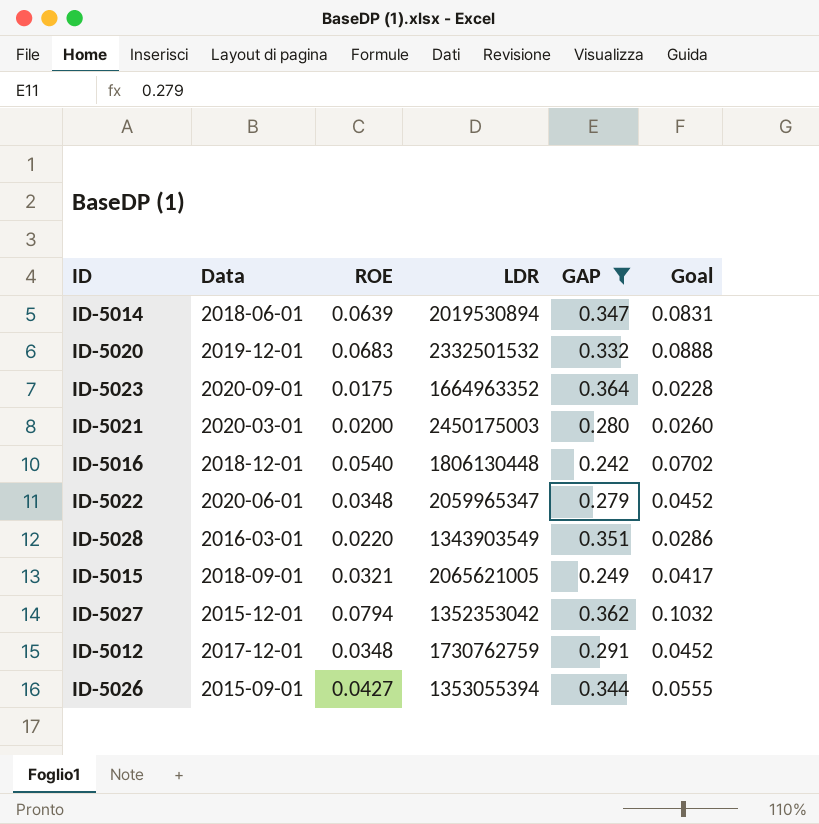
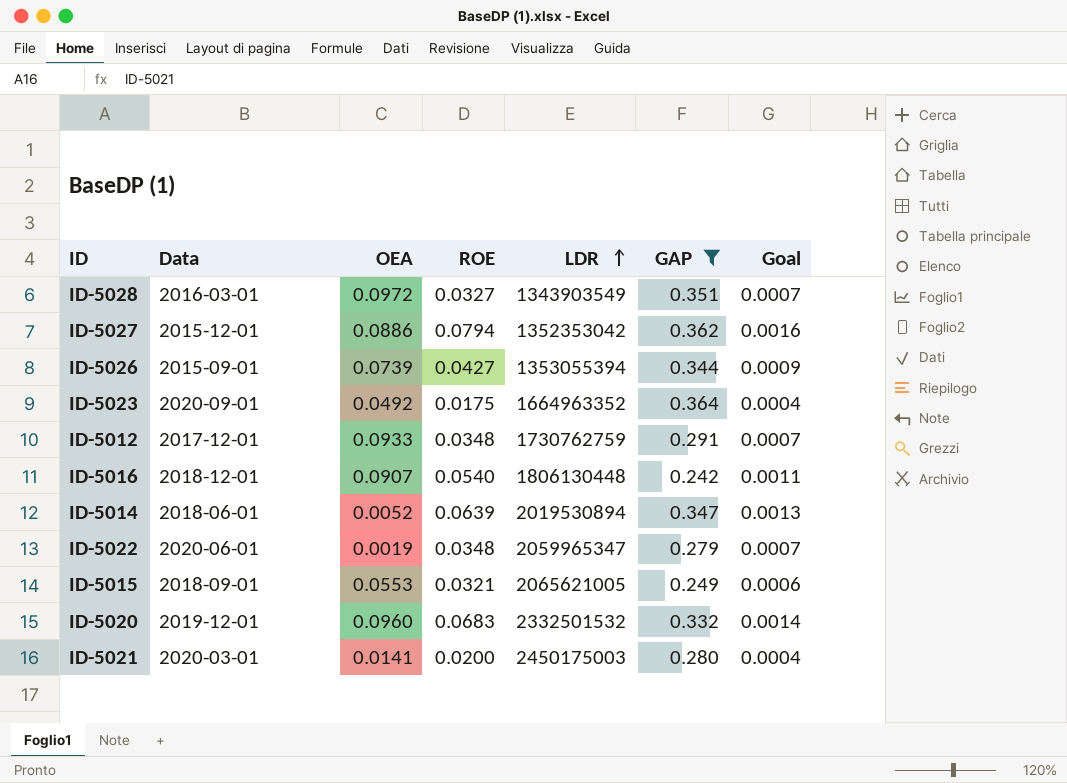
row order: none -> LDR ascending
column OEA | position: none -> 3
column Goal | formula: [ROE] * 1.3 -> [ROE] * 0.02
ID-5028 | ROE: 0.0220 -> 0.0327

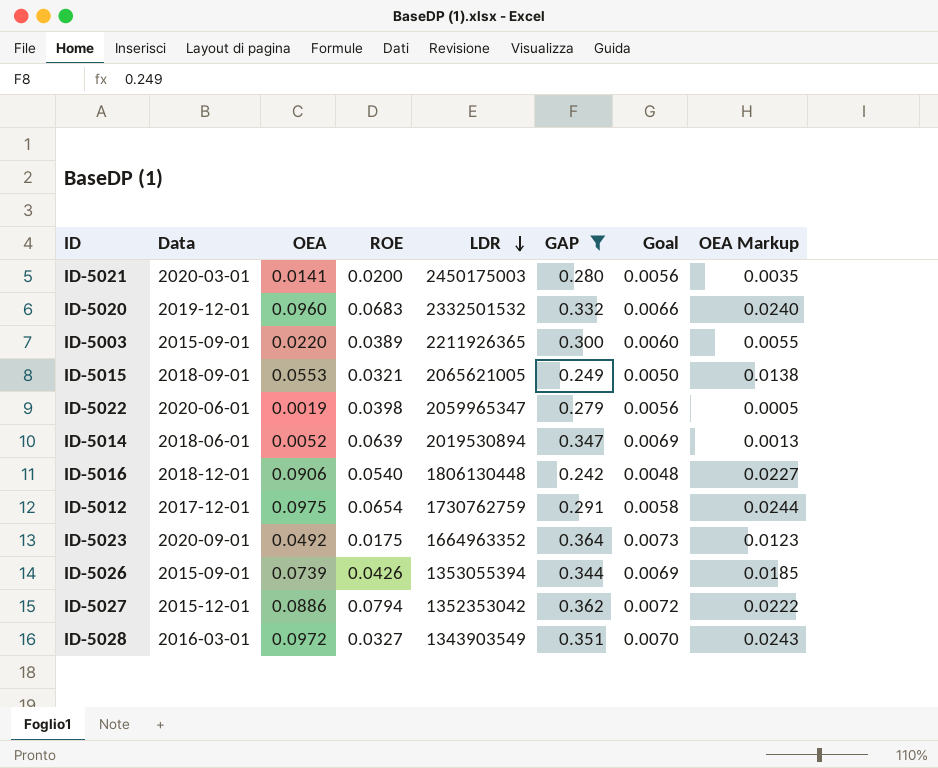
row order: LDR ascending -> LDR descending
column Goal | formula: [ROE] * 0.02 -> [GAP] * 0.02
column OEA Markup | formula: none -> [OEA] * 0.25
row ID-5003: none -> 2015-09-01 | 0.0220 | 0.0389 | 2211926365 | 0.300 | 0.0060 | 0.0055
ID-5022 | ROE: 0.0348 -> 0.0398
ID-5016 | OEA: 0.0907 -> 0.0906
ID-5012 | OEA: 0.0933 -> 0.0975
ID-5012 | ROE: 0.0348 -> 0.0654
ID-5026 | ROE: 0.0427 -> 0.0426

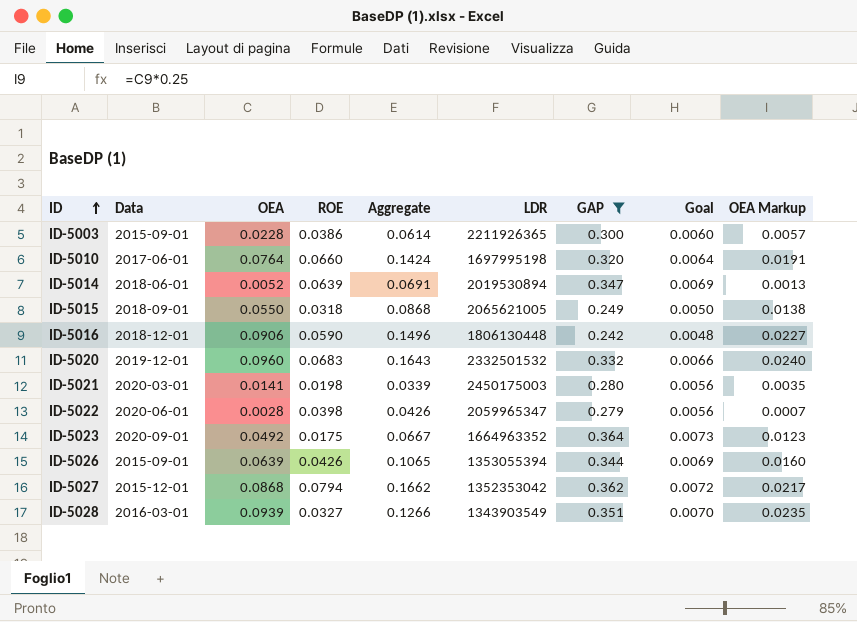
row order: LDR descending -> ID ascending
column Aggregate | formula: none -> [OEA] + [ROE]
row ID-5012: 2017-12-01 | 0.0975 | 0.0654 | 1730762759 | 0.291 | 0.0058 | 0.0244 -> none
ID-5003 | OEA: 0.0220 -> 0.0228
ID-5003 | ROE: 0.0389 -> 0.0386
ID-5003 | OEA Markup: 0.0055 -> 0.0057
row ID-5010: none -> 2017-06-01 | 0.0764 | 0.0660 | 0.1424 | 1697995198 | 0.320 | 0.0064 | 0.0191
ID-5015 | OEA: 0.0553 -> 0.0550
ID-5015 | ROE: 0.0321 -> 0.0318
ID-5016 | ROE: 0.0540 -> 0.0590
ID-5021 | ROE: 0.0200 -> 0.0198
ID-5022 | OEA: 0.0019 -> 0.0028
ID-5022 | OEA Markup: 0.0005 -> 0.0007
ID-5026 | OEA: 0.0739 -> 0.0639
ID-5026 | OEA Markup: 0.0185 -> 0.0160
ID-5027 | OEA: 0.0886 -> 0.0868
ID-5027 | OEA Markup: 0.0222 -> 0.0217
ID-5028 | OEA: 0.0972 -> 0.0939
ID-5028 | OEA Markup: 0.0243 -> 0.0235

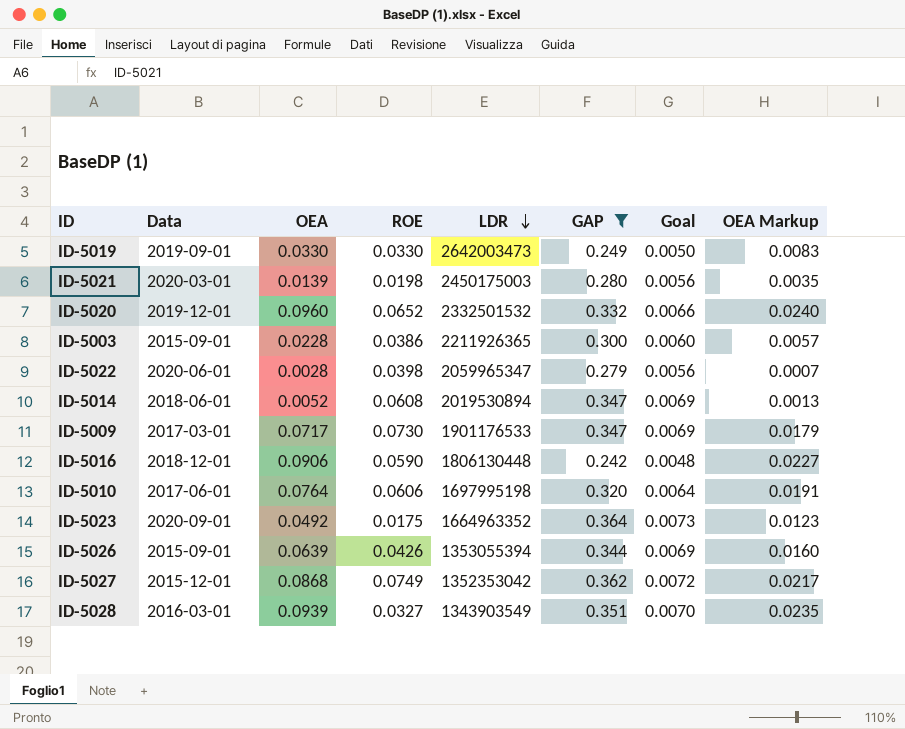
row order: ID ascending -> LDR descending
column Aggregate | formula: [OEA] + [ROE] -> none
row ID-5015: 2018-09-01 | 0.0550 | 0.0318 | 0.0868 | 2065621005 | 0.249 | 0.0050 | 0.0138 -> none
row ID-5019: none -> 2019-09-01 | 0.0330 | 0.0330 | 2642003473 | 0.249 | 0.0050 | 0.0083
ID-5021 | OEA: 0.0141 -> 0.0139
ID-5020 | ROE: 0.0683 -> 0.0652
ID-5014 | ROE: 0.0639 -> 0.0608
row ID-5009: none -> 2017-03-01 | 0.0717 | 0.0730 | 1901176533 | 0.347 | 0.0069 | 0.0179
ID-5010 | ROE: 0.0660 -> 0.0606
ID-5027 | ROE: 0.0794 -> 0.0749

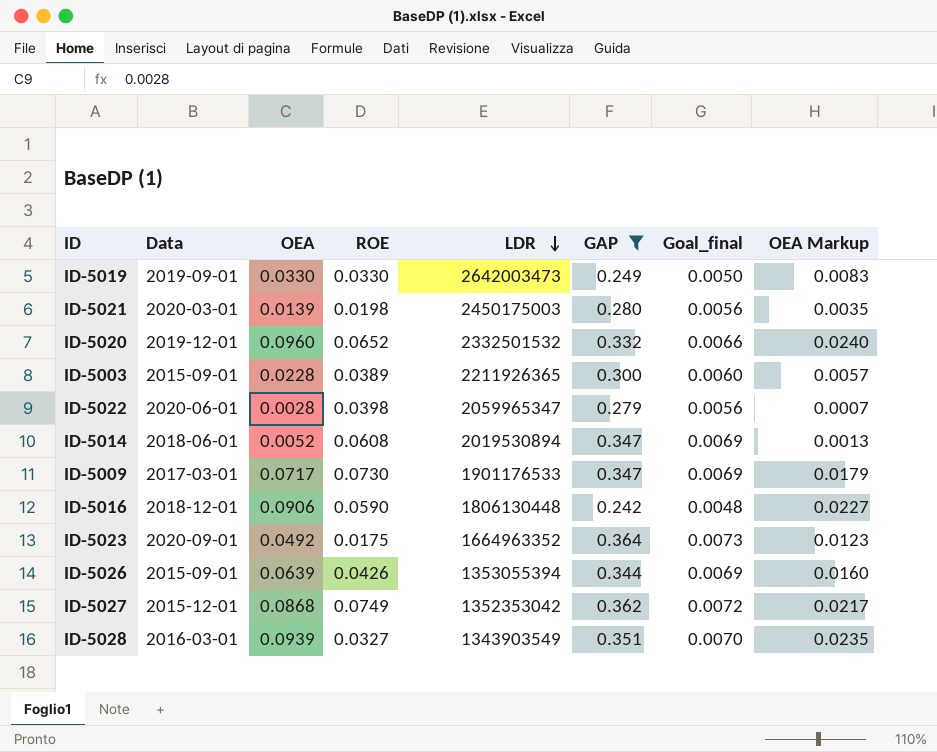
column name: Goal -> Goal_final
row ID-5010: 2017-06-01 | 0.0764 | 0.0606 | 1697995198 | 0.320 | 0.0064 | 0.0191 -> none
ID-5003 | ROE: 0.0386 -> 0.0389

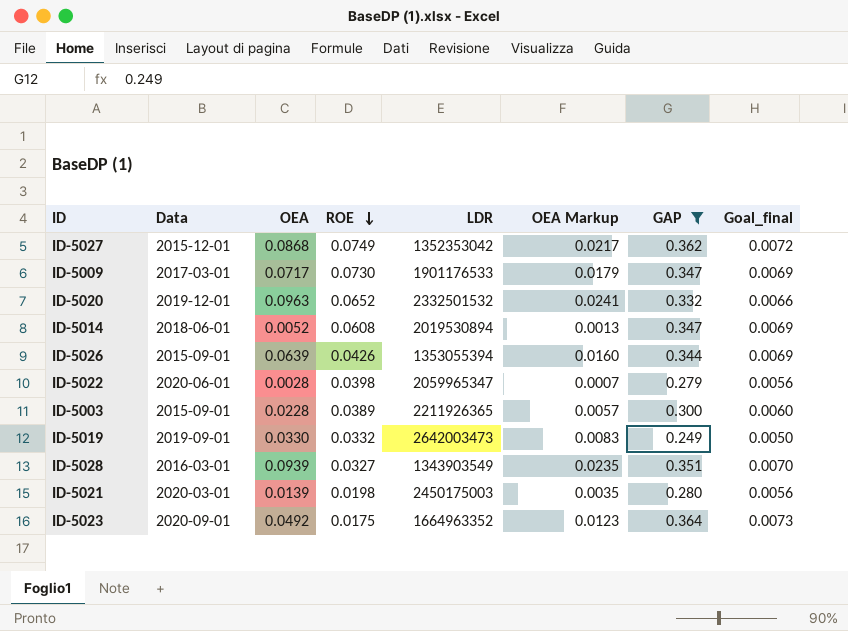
row order: LDR descending -> ROE descending
column OEA Markup | position: 8 -> 6
row ID-5016: 2018-12-01 | 0.0906 | 0.0590 | 1806130448 | 0.242 | 0.0048 | 0.0227 -> none
ID-5020 | OEA: 0.0960 -> 0.0963
ID-5020 | OEA Markup: 0.0240 -> 0.0241
ID-5019 | ROE: 0.0330 -> 0.0332

